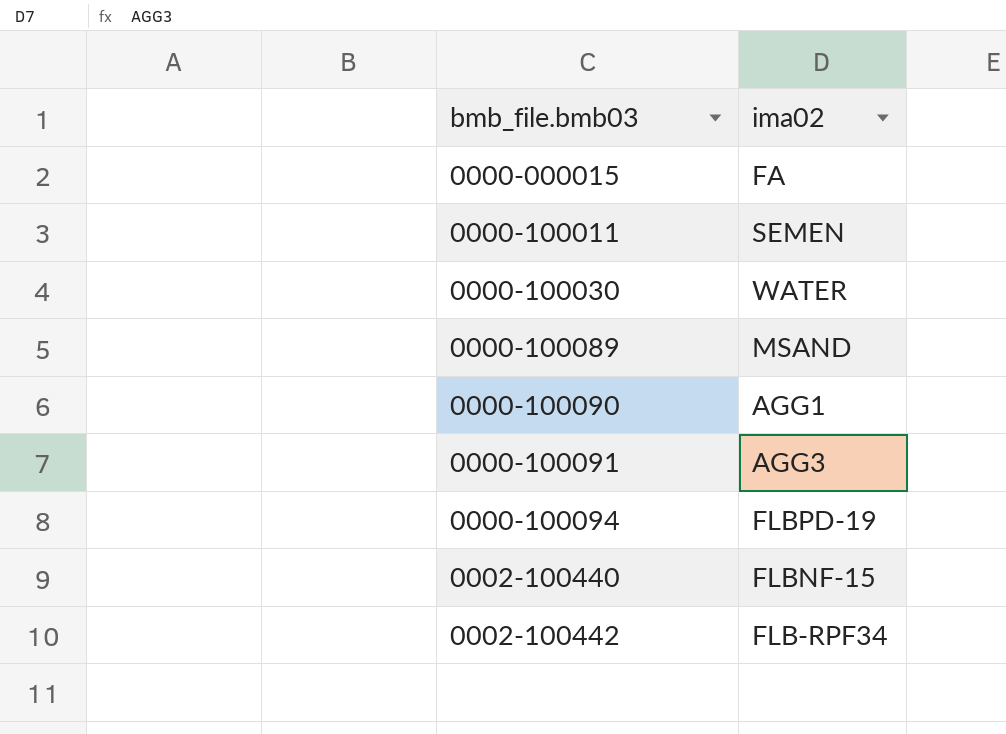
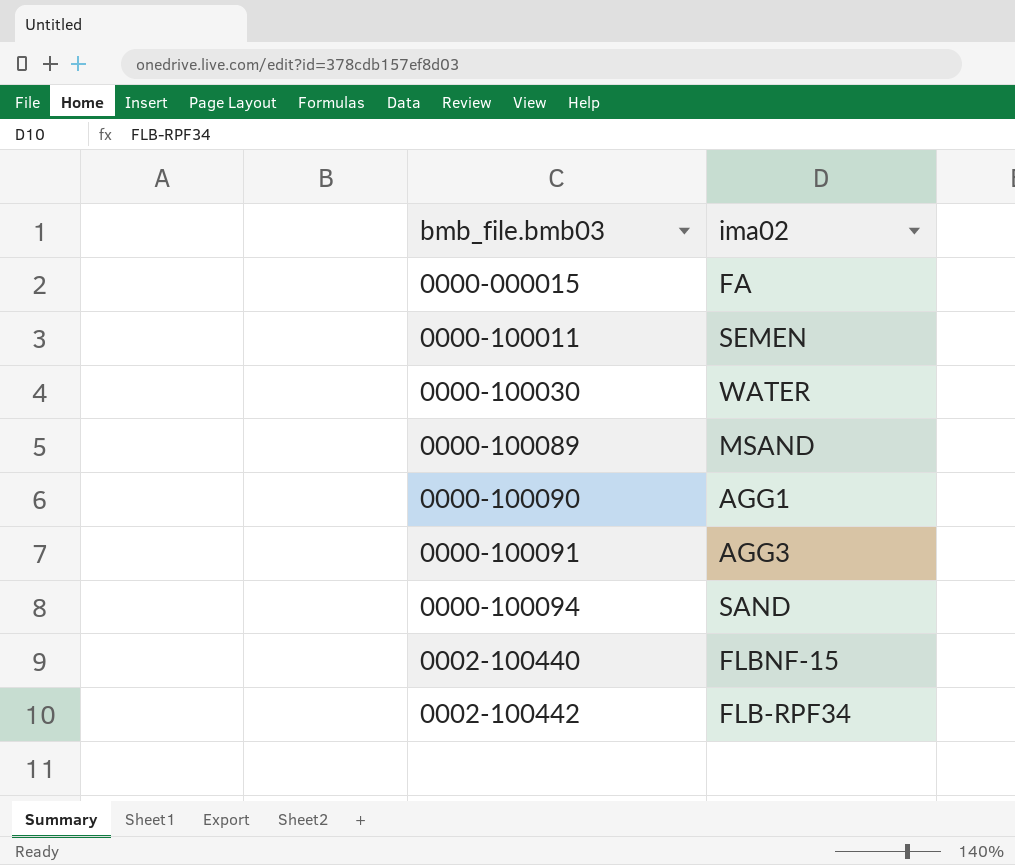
0000-100094 | ima02: FLBPD-19 -> SAND

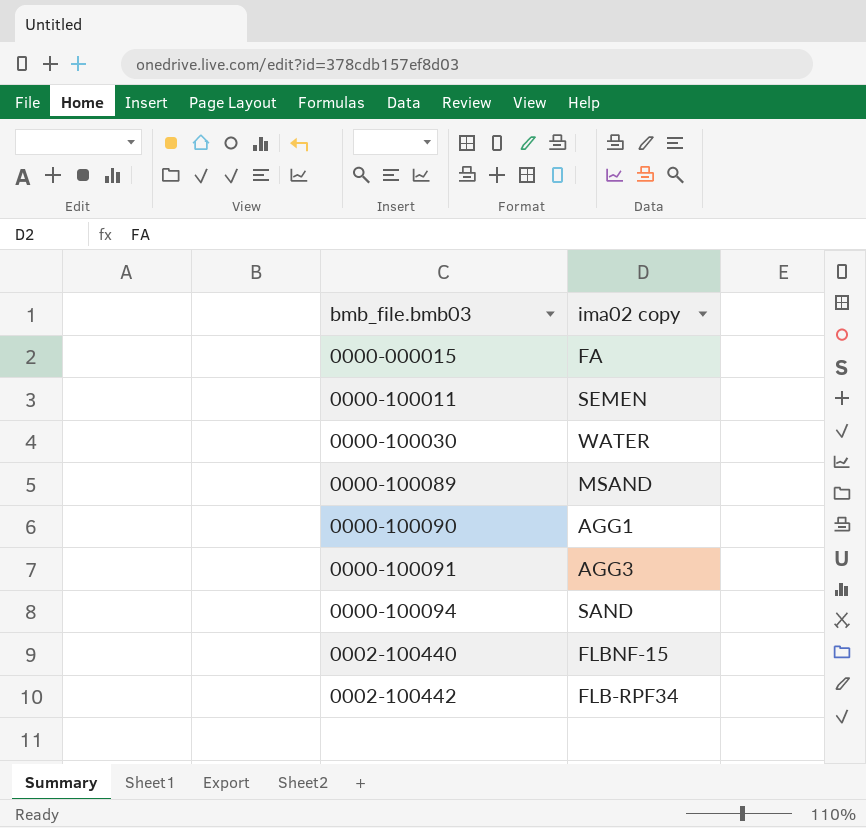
column name: ima02 -> ima02 copy

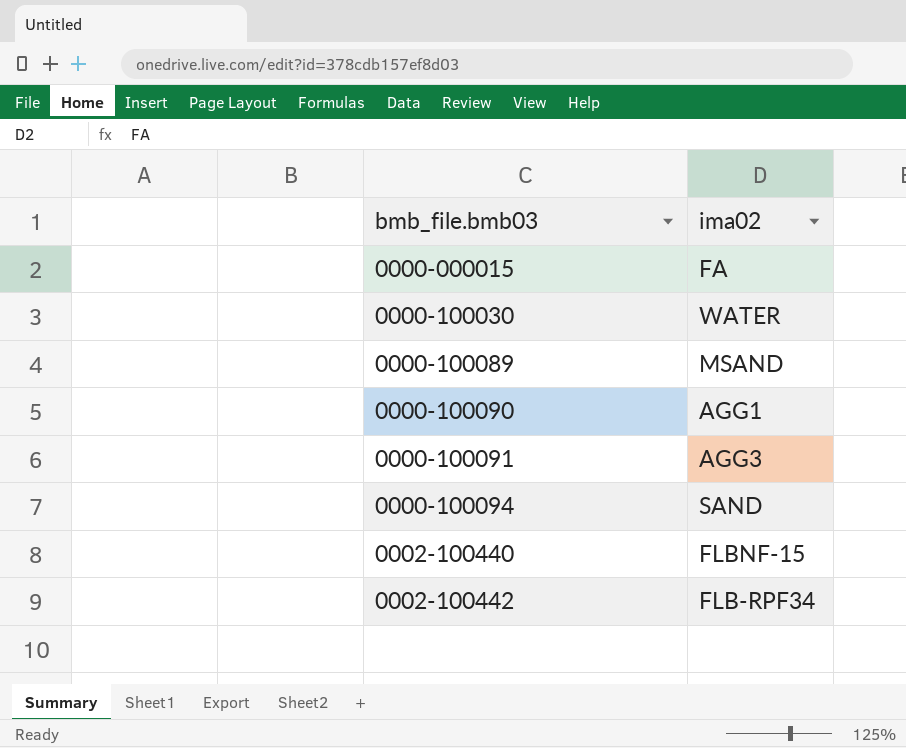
column name: ima02 copy -> ima02
row 0000-100011: SEMEN -> none

